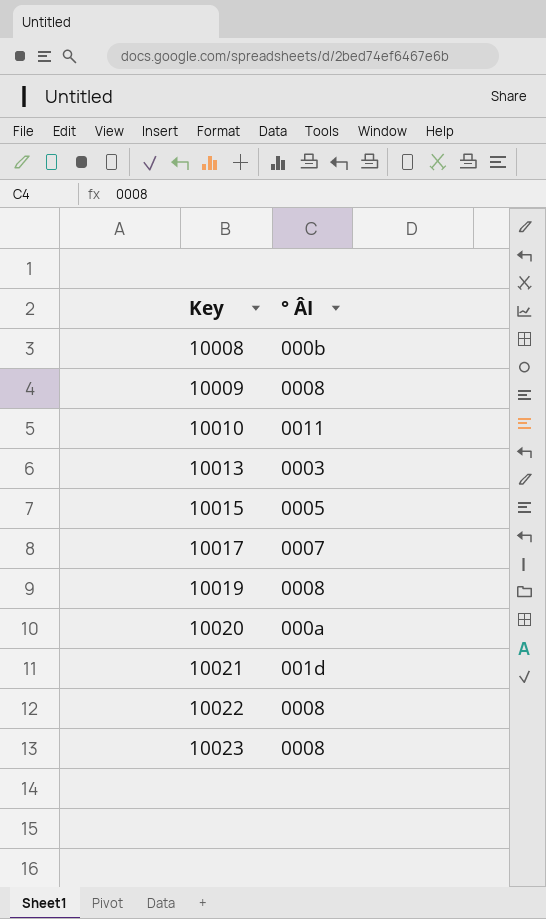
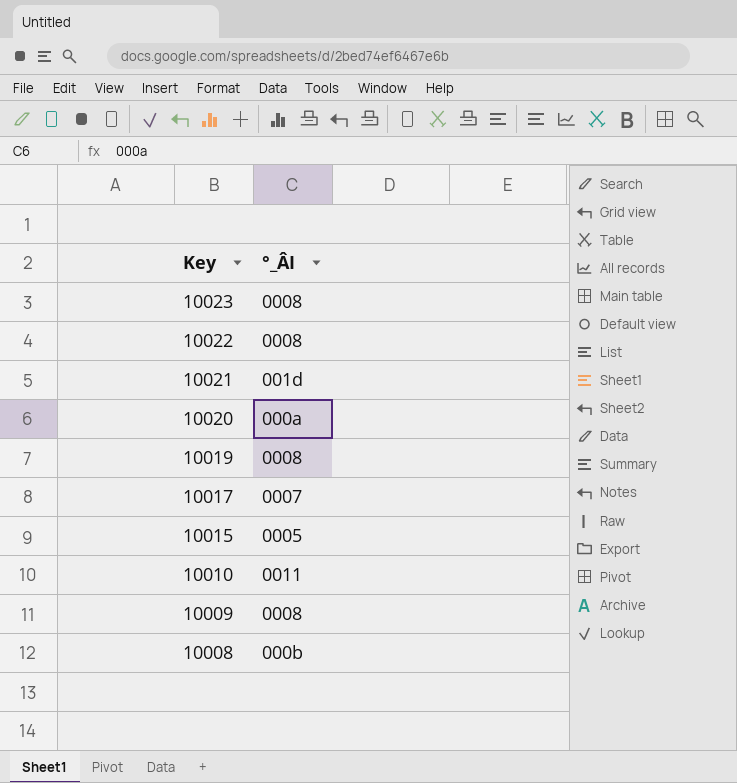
row order: Key ascending -> Key descending
column name: ° ÂI -> °_ÂI
row 10013: 0003 -> none

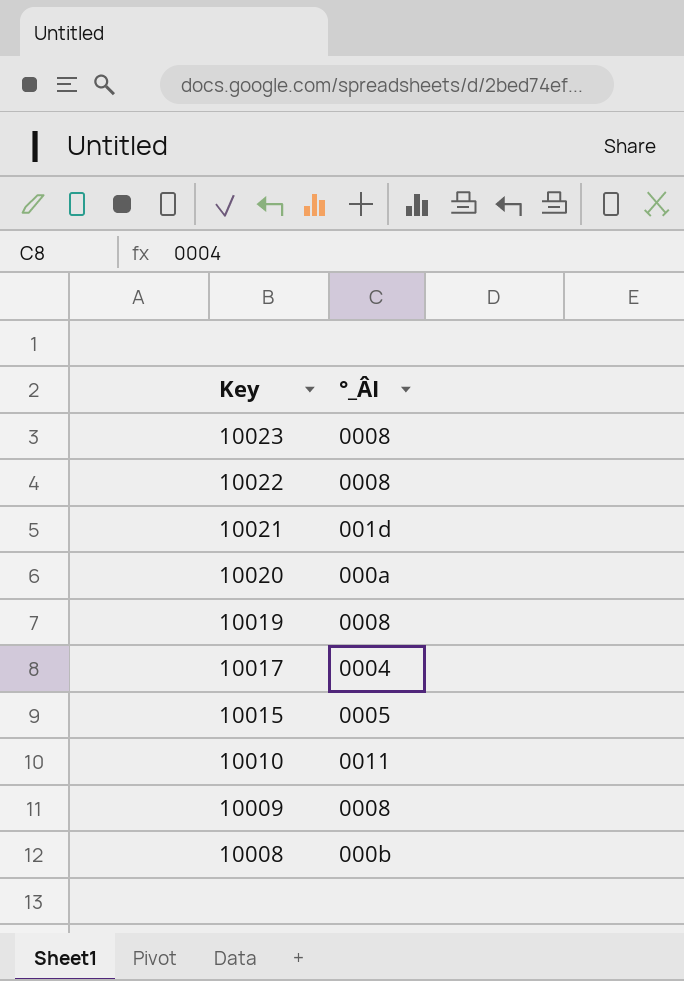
10017 | °_ÂI: 0007 -> 0004

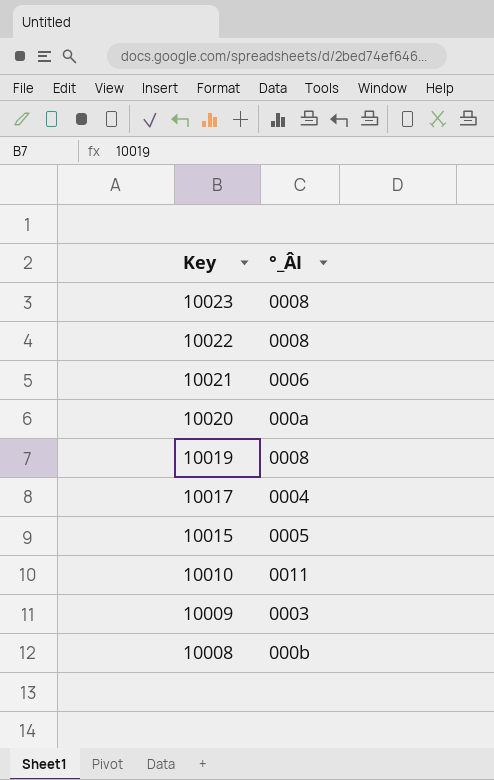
10021 | °_ÂI: 001d -> 0006
10009 | °_ÂI: 0008 -> 0003

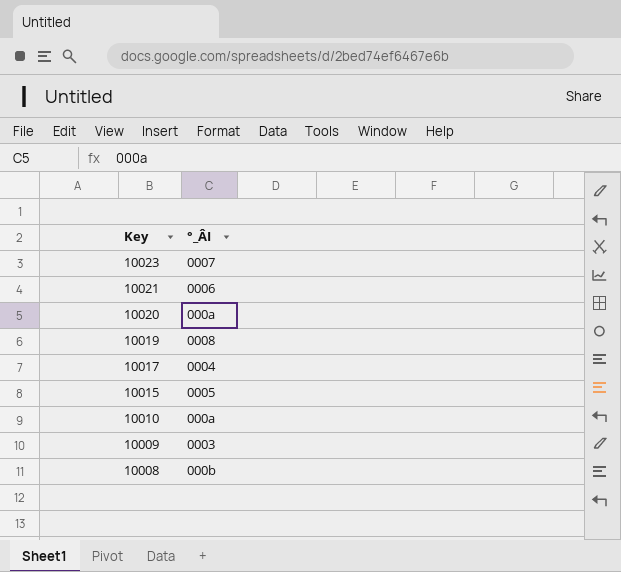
row 10022: 0008 -> none
10023 | °_ÂI: 0008 -> 0007
10010 | °_ÂI: 0011 -> 000a

